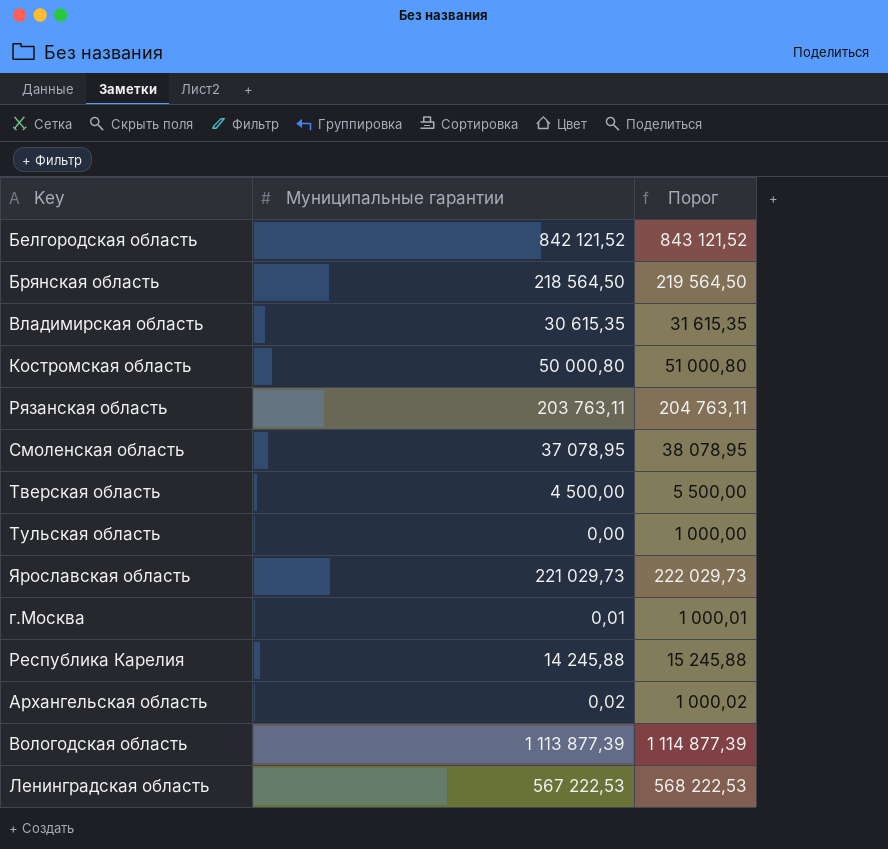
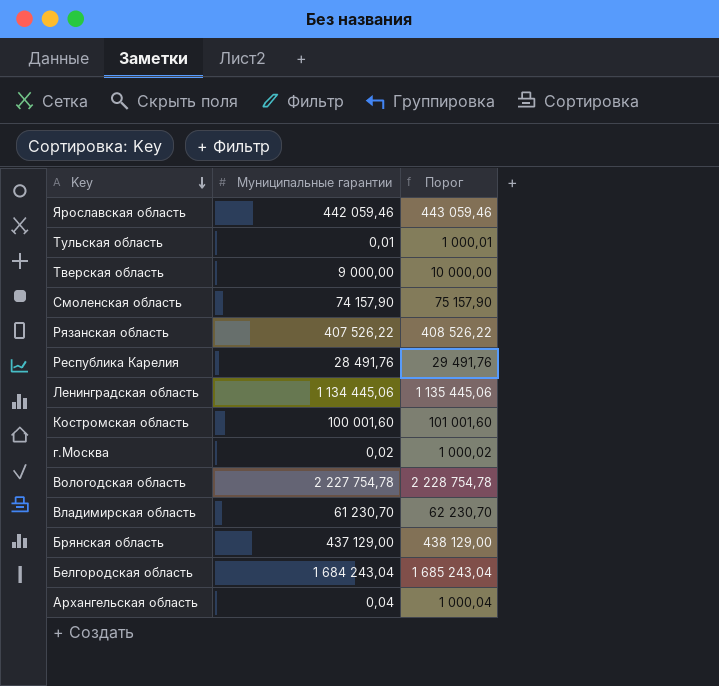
row order: none -> Key descending
Ярославская область | Муниципальные гарантии: 221 029,73 -> 442 059,46
Ярославская область | Порог: 222 029,73 -> 443 059,46
Тульская область | Муниципальные гарантии: 0,00 -> 0,01
Тульская область | Порог: 1 000,00 -> 1 000,01
Тверская область | Муниципальные гарантии: 4 500,00 -> 9 000,00
Тверская область | Порог: 5 500,00 -> 10 000,00
Смоленская область | Муниципальные гарантии: 37 078,95 -> 74 157,90
Смоленская область | Порог: 38 078,95 -> 75 157,90
Рязанская область | Муниципальные гарантии: 203 763,11 -> 407 526,22
Рязанская область | Порог: 204 763,11 -> 408 526,22
Республика Карелия | Муниципальные гарантии: 14 245,88 -> 28 491,76
Республика Карелия | Порог: 15 245,88 -> 29 491,76
Ленинградская область | Муниципальные гарантии: 567 222,53 -> 1 134 445,06
Ленинградская область | Порог: 568 222,53 -> 1 135 445,06
Костромская область | Муниципальные гарантии: 50 000,80 -> 100 001,60
Костромская область | Порог: 51 000,80 -> 101 001,60
г.Москва | Муниципальные гарантии: 0,01 -> 0,02
г.Москва | Порог: 1 000,01 -> 1 000,02
Вологодская область | Муниципальные гарантии: 1 113 877,39 -> 2 227 754,78
Вологодская область | Порог: 1 114 877,39 -> 2 228 754,78
Владимирская область | Муниципальные гарантии: 30 615,35 -> 61 230,70
Владимирская область | Порог: 31 615,35 -> 62 230,70
Брянская область | Муниципальные гарантии: 218 564,50 -> 437 129,00
Брянская область | Порог: 219 564,50 -> 438 129,00
Белгородская область | Муниципальные гарантии: 842 121,52 -> 1 684 243,04
Белгородская область | Порог: 843 121,52 -> 1 685 243,04
Архангельская область | Муниципальные гарантии: 0,02 -> 0,04
Архангельская область | Порог: 1 000,02 -> 1 000,04

